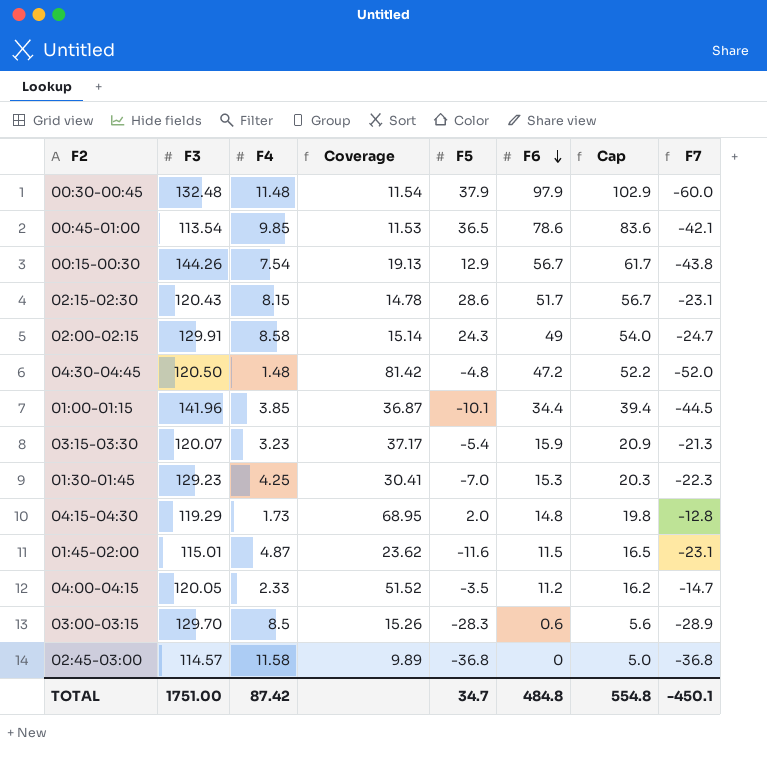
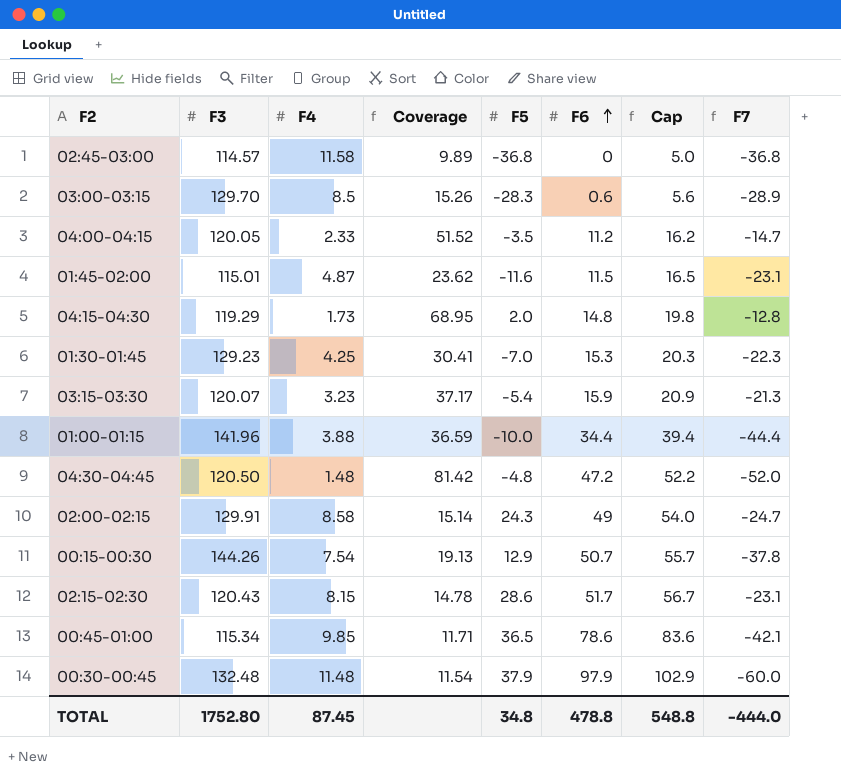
row order: F6 descending -> F6 ascending
01:00-01:15 | F4: 3.85 -> 3.88
01:00-01:15 | Coverage: 36.87 -> 36.59
01:00-01:15 | F5: -10.1 -> -10.0
01:00-01:15 | F7: -44.5 -> -44.4
00:15-00:30 | F6: 56.7 -> 50.7
00:15-00:30 | Cap: 61.7 -> 55.7
00:15-00:30 | F7: -43.8 -> -37.8
00:45-01:00 | F3: 113.54 -> 115.34
00:45-01:00 | Coverage: 11.53 -> 11.71
TOTAL | F3: 1751.00 -> 1752.80
TOTAL | F4: 87.42 -> 87.45
TOTAL | F5: 34.7 -> 34.8
TOTAL | F6: 484.8 -> 478.8
TOTAL | Cap: 554.8 -> 548.8
TOTAL | F7: -450.1 -> -444.0

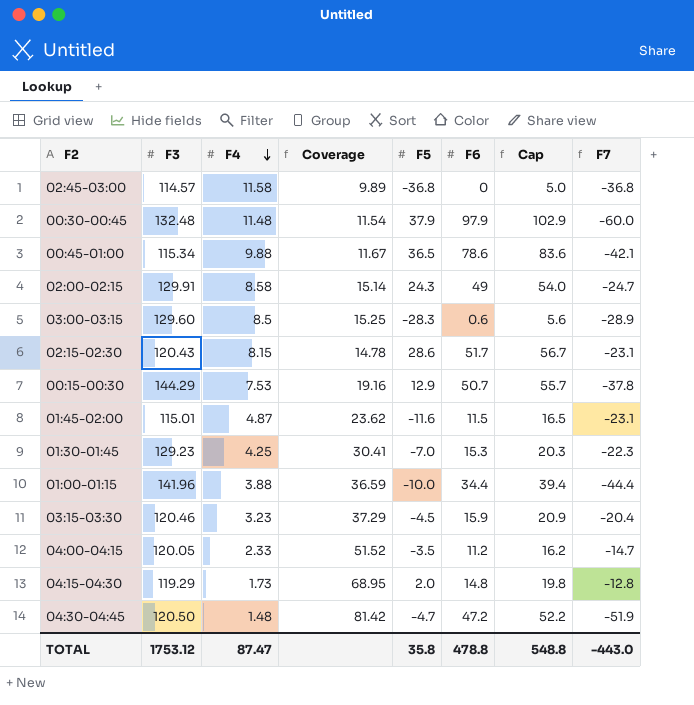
row order: F6 ascending -> F4 descending
00:45-01:00 | F4: 9.85 -> 9.88
00:45-01:00 | Coverage: 11.71 -> 11.67
03:00-03:15 | F3: 129.70 -> 129.60
03:00-03:15 | Coverage: 15.26 -> 15.25
00:15-00:30 | F3: 144.26 -> 144.29
00:15-00:30 | F4: 7.54 -> 7.53
00:15-00:30 | Coverage: 19.13 -> 19.16
03:15-03:30 | F3: 120.07 -> 120.46
03:15-03:30 | Coverage: 37.17 -> 37.29
03:15-03:30 | F5: -5.4 -> -4.5
03:15-03:30 | F7: -21.3 -> -20.4
04:30-04:45 | F5: -4.8 -> -4.7
04:30-04:45 | F7: -52.0 -> -51.9
TOTAL | F3: 1752.80 -> 1753.12
TOTAL | F4: 87.45 -> 87.47
TOTAL | F5: 34.8 -> 35.8
TOTAL | F7: -444.0 -> -443.0

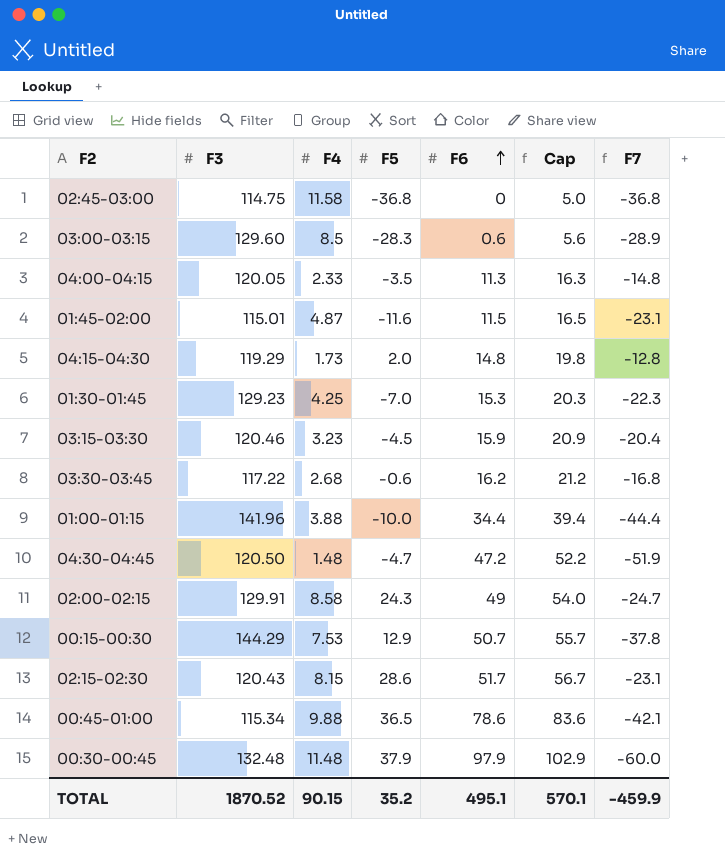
row order: F4 descending -> F6 ascending
column Coverage | formula: [F3] / [F4] -> none
02:45-03:00 | F3: 114.57 -> 114.75
04:00-04:15 | F6: 11.2 -> 11.3
04:00-04:15 | Cap: 16.2 -> 16.3
04:00-04:15 | F7: -14.7 -> -14.8
row 03:30-03:45: none -> 117.22 | 2.68 | -0.6 | 16.2 | 21.2 | -16.8
TOTAL | F3: 1753.12 -> 1870.52
TOTAL | F4: 87.47 -> 90.15
TOTAL | F5: 35.8 -> 35.2
TOTAL | F6: 478.8 -> 495.1
TOTAL | Cap: 548.8 -> 570.1
TOTAL | F7: -443.0 -> -459.9

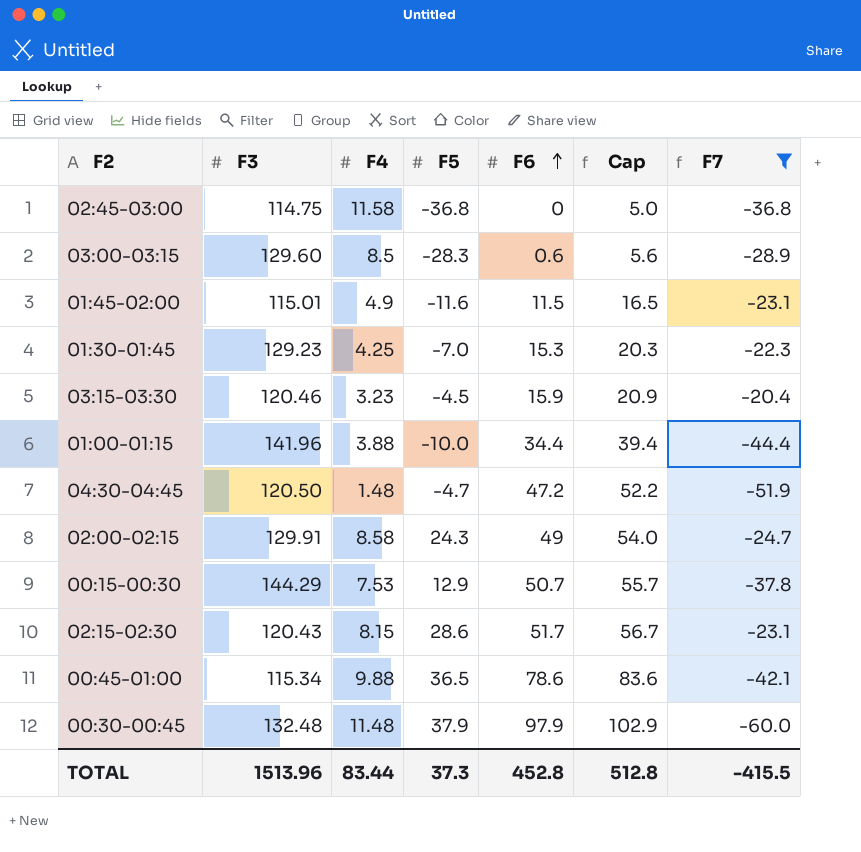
filter: none -> F7 <= -20.4
01:45-02:00 | F4: 4.87 -> 4.9
TOTAL | F3: 1870.52 -> 1513.96
TOTAL | F4: 90.15 -> 83.44
TOTAL | F5: 35.2 -> 37.3
TOTAL | F6: 495.1 -> 452.8
TOTAL | Cap: 570.1 -> 512.8
TOTAL | F7: -459.9 -> -415.5

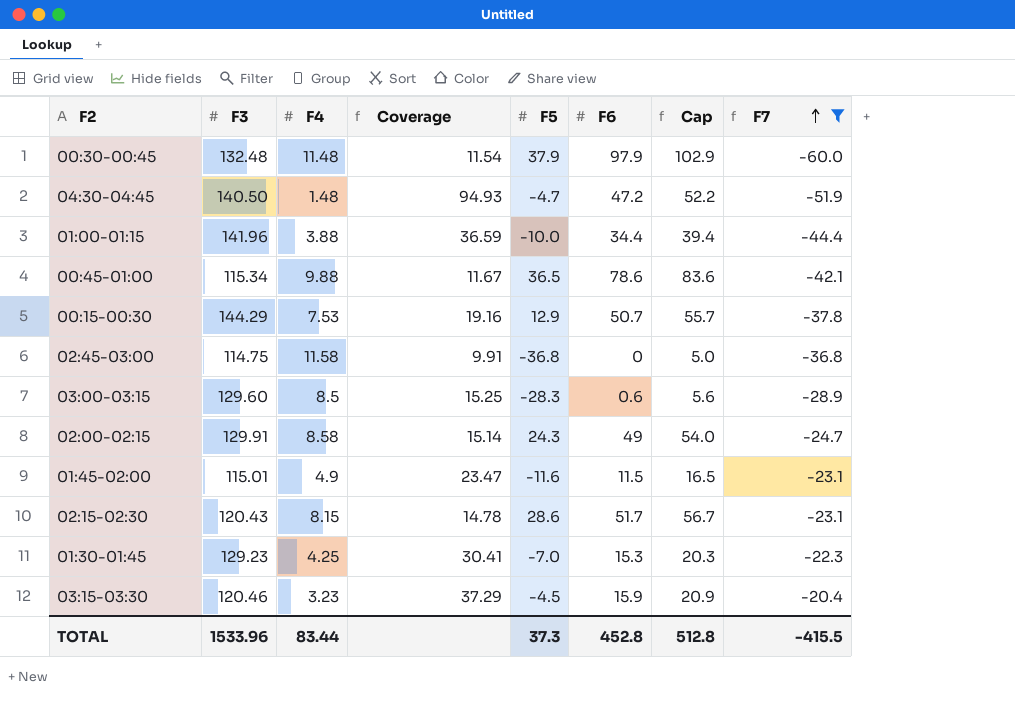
row order: F6 ascending -> F7 ascending
column Coverage | formula: none -> [F3] / [F4]
04:30-04:45 | F3: 120.50 -> 140.50
TOTAL | F3: 1513.96 -> 1533.96

